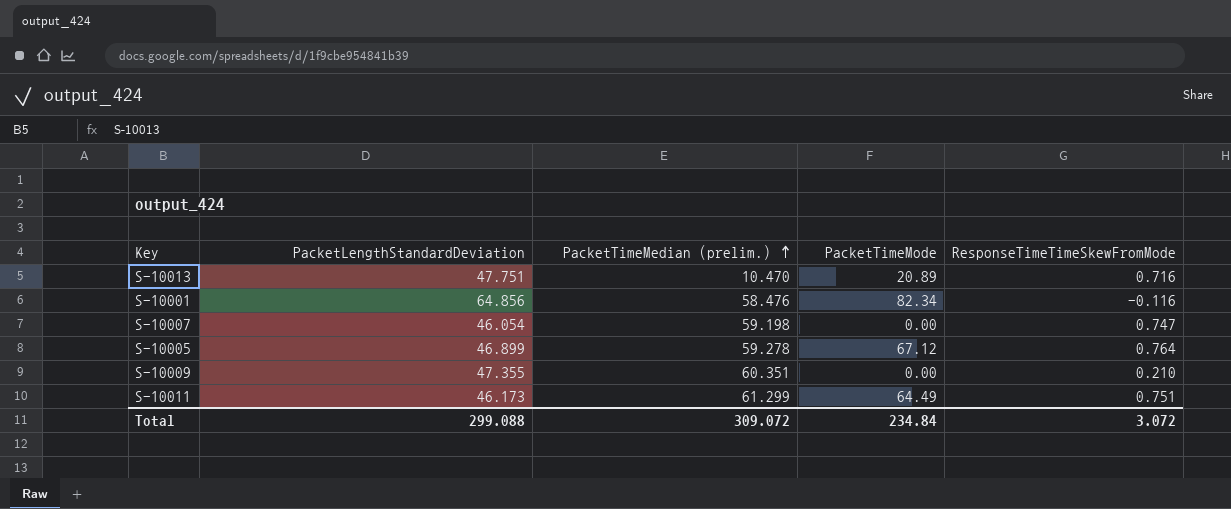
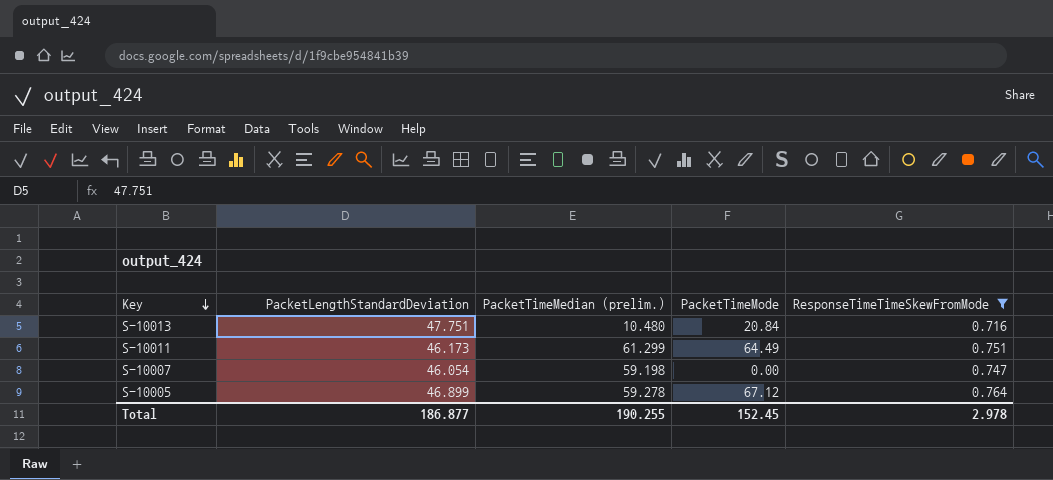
filter: none -> ResponseTimeTimeSkewFromMode >= 0.716
row order: PacketTimeMedian (prelim.) ascending -> Key descending
S-10013 | PacketTimeMedian (prelim.): 10.470 -> 10.480
S-10013 | PacketTimeMode: 20.89 -> 20.84
Total | PacketLengthStandardDeviation: 299.088 -> 186.877
Total | PacketTimeMedian (prelim.): 309.072 -> 190.255
Total | PacketTimeMode: 234.84 -> 152.45
Total | ResponseTimeTimeSkewFromMode: 3.072 -> 2.978

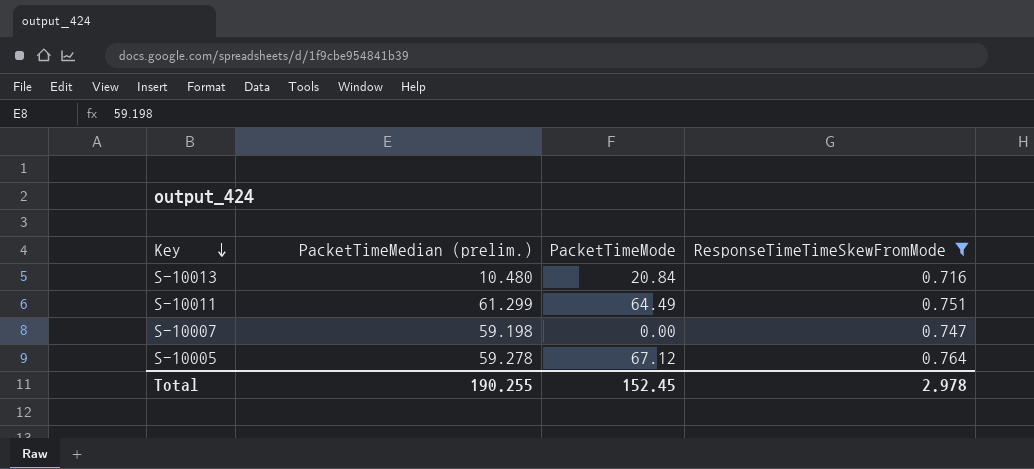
column PacketLengthStandardDeviation | position: 2 -> none

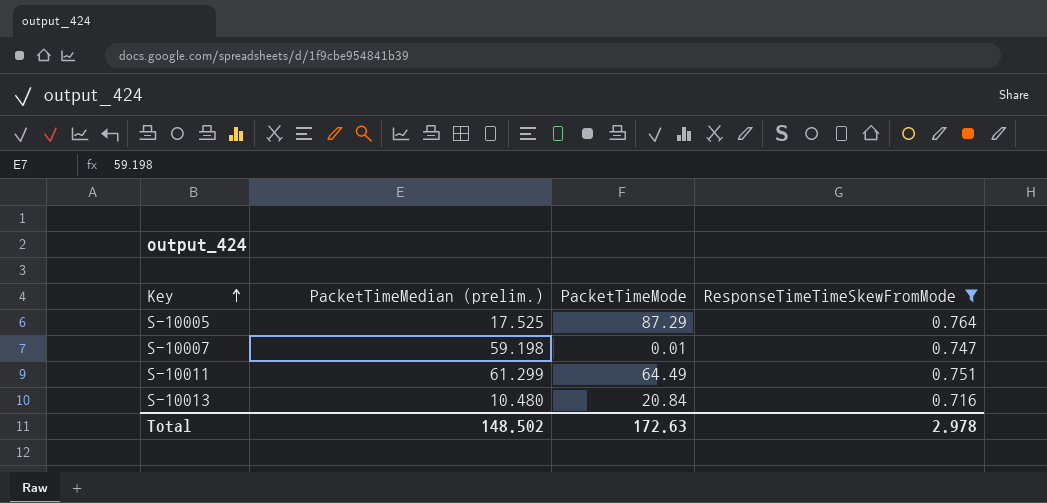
row order: Key descending -> Key ascending
S-10005 | PacketTimeMedian (prelim.): 59.278 -> 17.525
S-10005 | PacketTimeMode: 67.12 -> 87.29
S-10007 | PacketTimeMode: 0.00 -> 0.01
Total | PacketTimeMedian (prelim.): 190.255 -> 148.502
Total | PacketTimeMode: 152.45 -> 172.63

